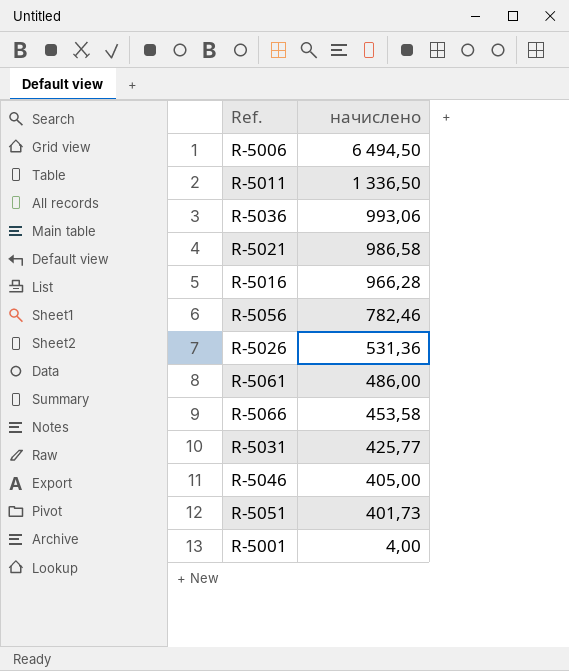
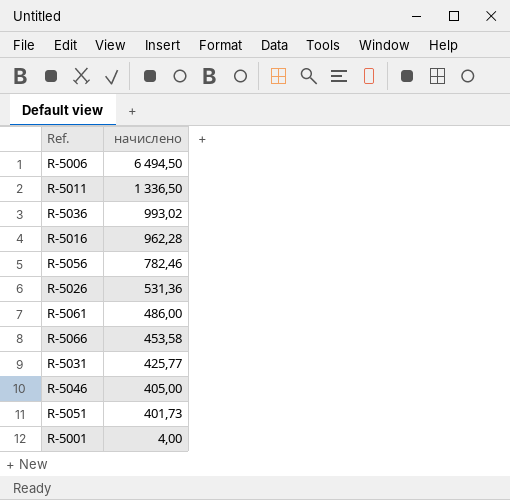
row R-5021: 986,58 -> none
R-5036 | начислено: 993,06 -> 993,02
R-5016 | начислено: 966,28 -> 962,28

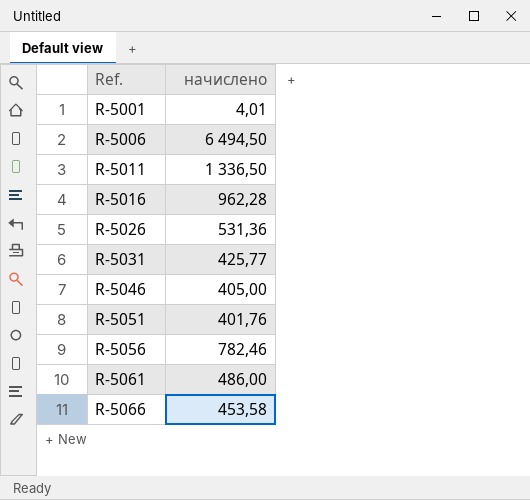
row order: начислено descending -> Ref. ascending
row R-5036: 993,02 -> none
R-5001 | начислено: 4,00 -> 4,01
R-5051 | начислено: 401,73 -> 401,76

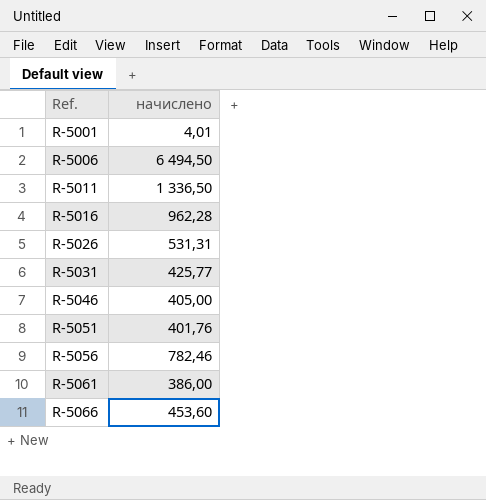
R-5026 | начислено: 531,36 -> 531,31
R-5061 | начислено: 486,00 -> 386,00
R-5066 | начислено: 453,58 -> 453,60

